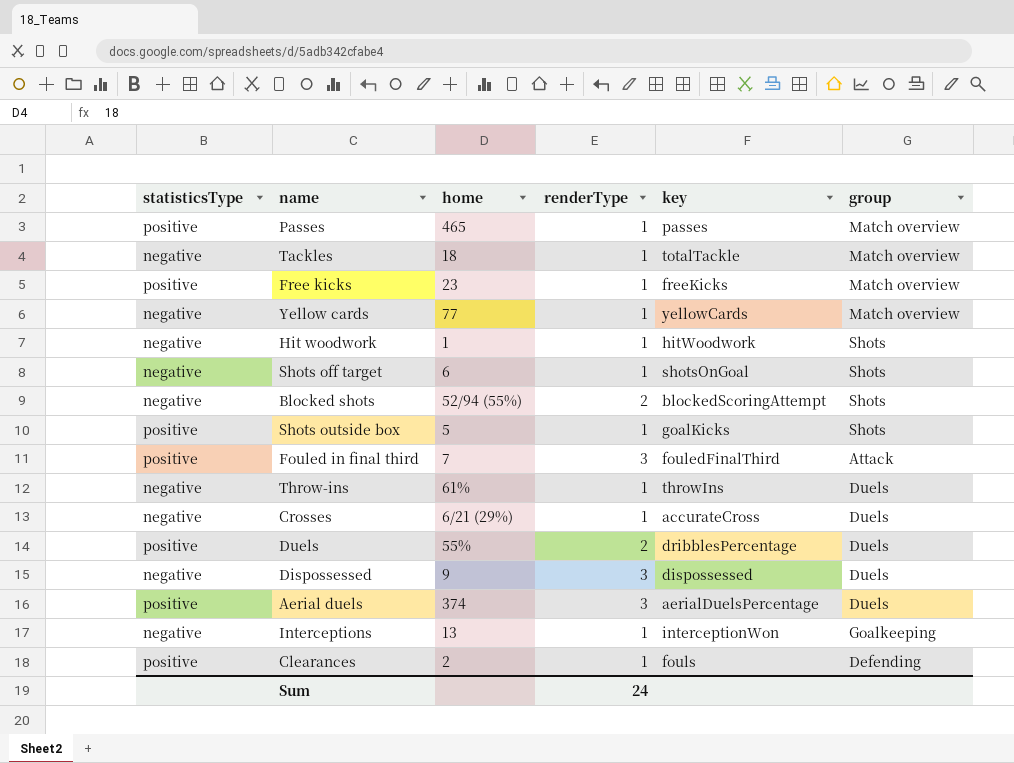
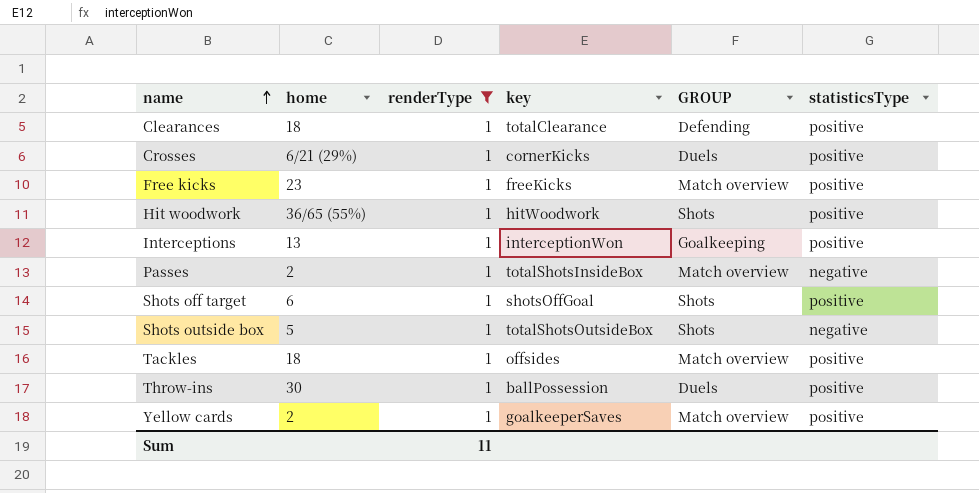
filter: none -> renderType = 1
row order: none -> name ascending
column name: group -> GROUP
column statisticsType | position: 1 -> 6
Clearances | home: 2 -> 18
Clearances | key: fouls -> totalClearance
Crosses | key: accurateCross -> cornerKicks
Crosses | statisticsType: negative -> positive
Hit woodwork | home: 1 -> 36/65 (55%)
Hit woodwork | statisticsType: negative -> positive
Interceptions | statisticsType: negative -> positive
Passes | home: 465 -> 2
Passes | key: passes -> totalShotsInsideBox
Passes | statisticsType: positive -> negative
Shots off target | key: shotsOnGoal -> shotsOffGoal
Shots off target | statisticsType: negative -> positive
Shots outside box | key: goalKicks -> totalShotsOutsideBox
Shots outside box | statisticsType: positive -> negative
Tackles | key: totalTackle -> offsides
Tackles | statisticsType: negative -> positive
Throw-ins | home: 61% -> 30
Throw-ins | key: throwIns -> ballPossession
Throw-ins | statisticsType: negative -> positive
Yellow cards | home: 77 -> 2
Yellow cards | key: yellowCards -> goalkeeperSaves
Yellow cards | statisticsType: negative -> positive
Sum | renderType: 24 -> 11

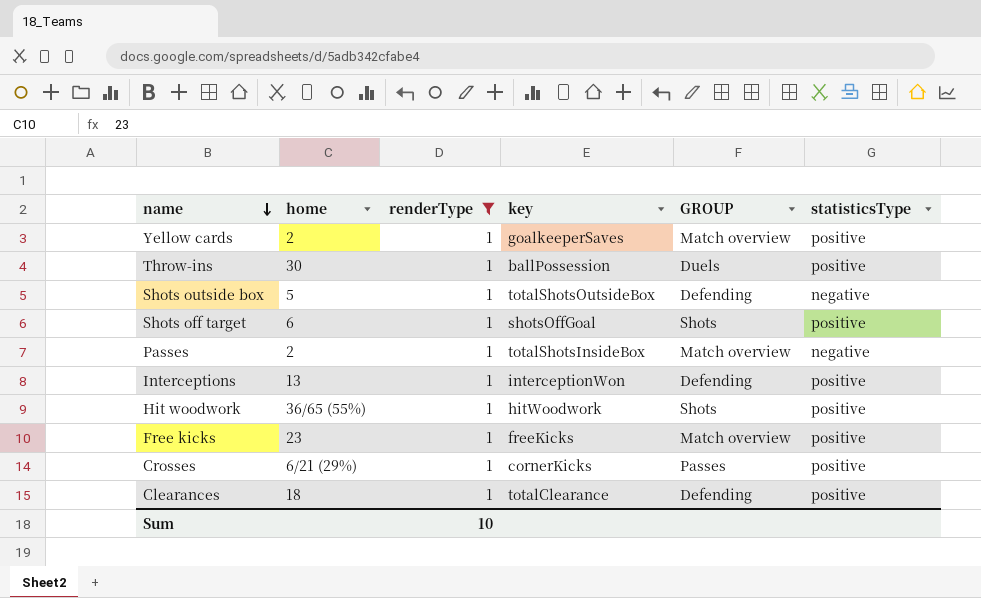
row order: name ascending -> name descending
row Tackles: 18 | 1 | offsides | Match overview | positive -> none
Shots outside box | GROUP: Shots -> Defending
Interceptions | GROUP: Goalkeeping -> Defending
Crosses | GROUP: Duels -> Passes
Sum | renderType: 11 -> 10

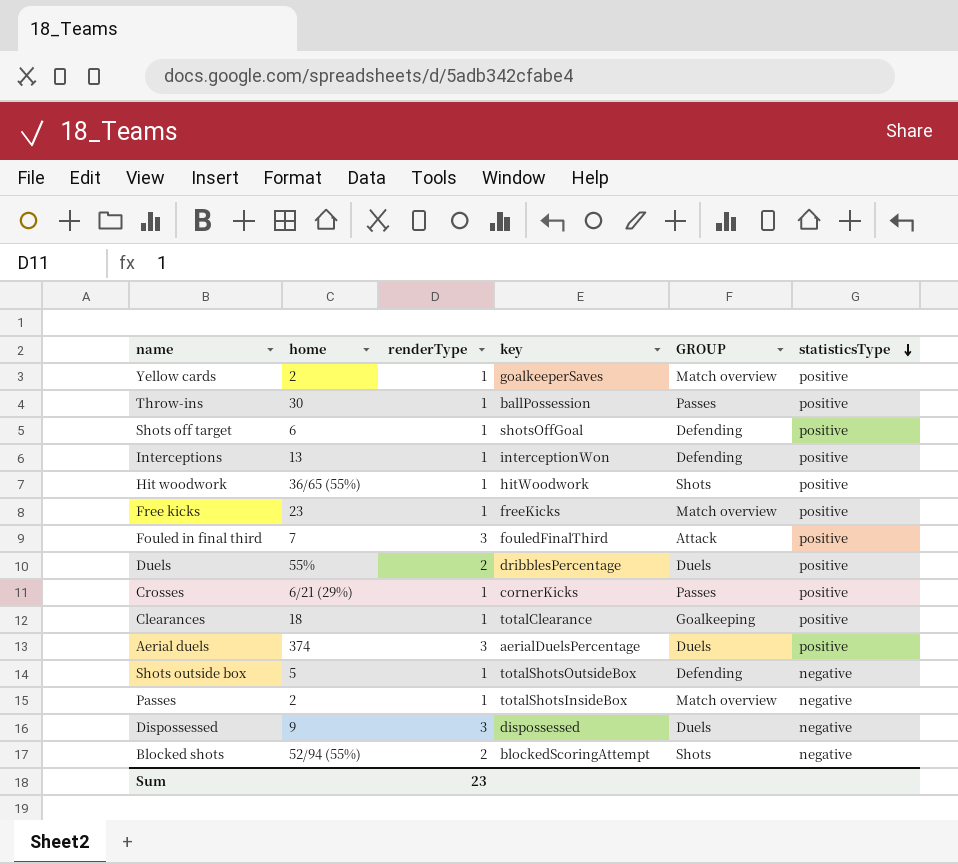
filter: renderType = 1 -> none
row order: name descending -> statisticsType descending
Throw-ins | GROUP: Duels -> Passes
Shots off target | GROUP: Shots -> Defending
Clearances | GROUP: Defending -> Goalkeeping
Sum | renderType: 10 -> 23

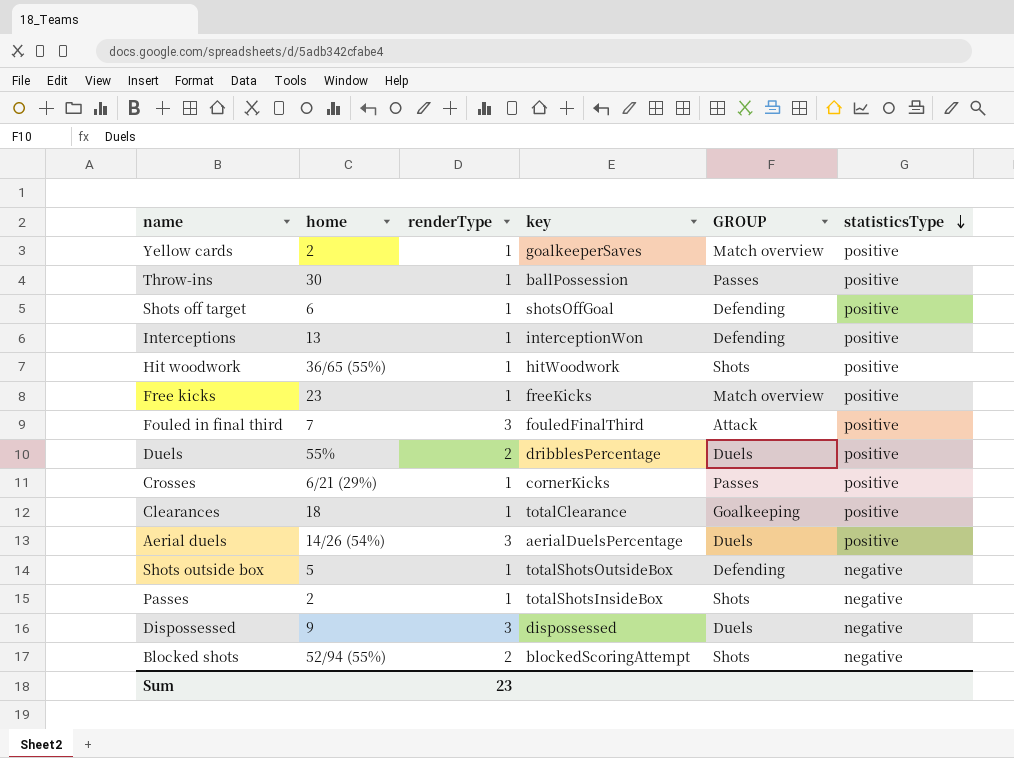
Aerial duels | home: 374 -> 14/26 (54%)
Passes | GROUP: Match overview -> Shots

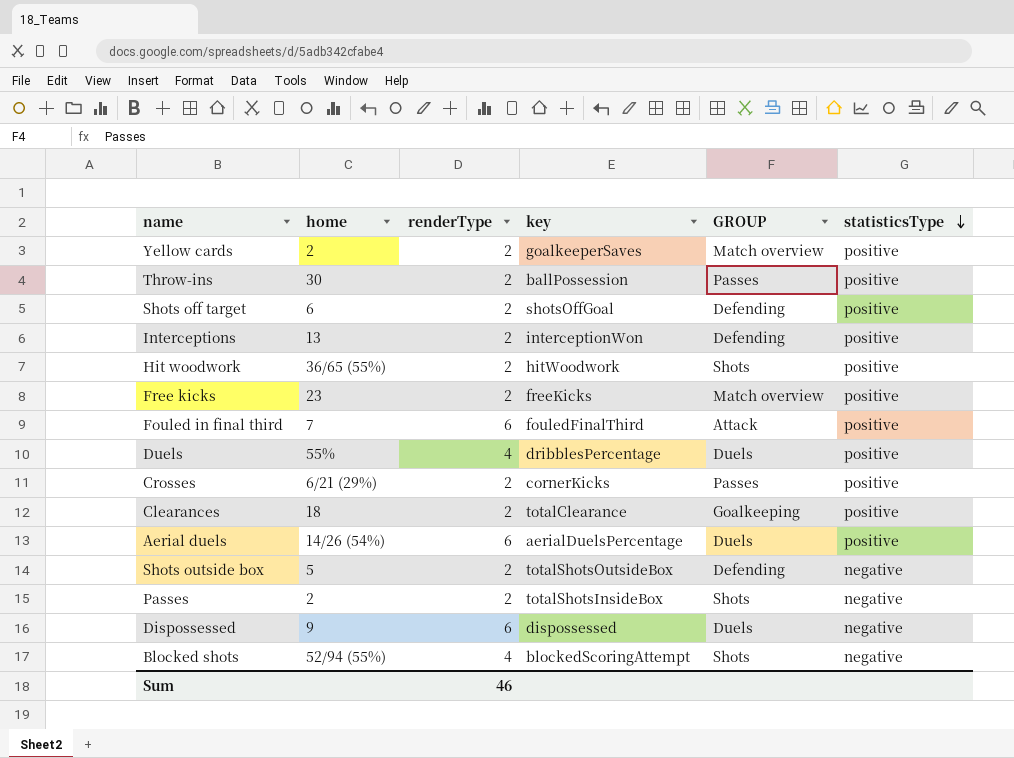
Yellow cards | renderType: 1 -> 2
Throw-ins | renderType: 1 -> 2
Shots off target | renderType: 1 -> 2
Interceptions | renderType: 1 -> 2
Hit woodwork | renderType: 1 -> 2
Free kicks | renderType: 1 -> 2
Fouled in final third | renderType: 3 -> 6
Duels | renderType: 2 -> 4
Crosses | renderType: 1 -> 2
Clearances | renderType: 1 -> 2
Aerial duels | renderType: 3 -> 6
Shots outside box | renderType: 1 -> 2
Passes | renderType: 1 -> 2
Dispossessed | renderType: 3 -> 6
Blocked shots | renderType: 2 -> 4
Sum | renderType: 23 -> 46

